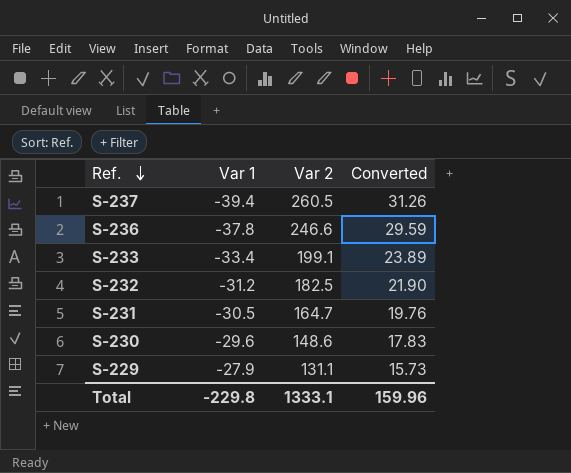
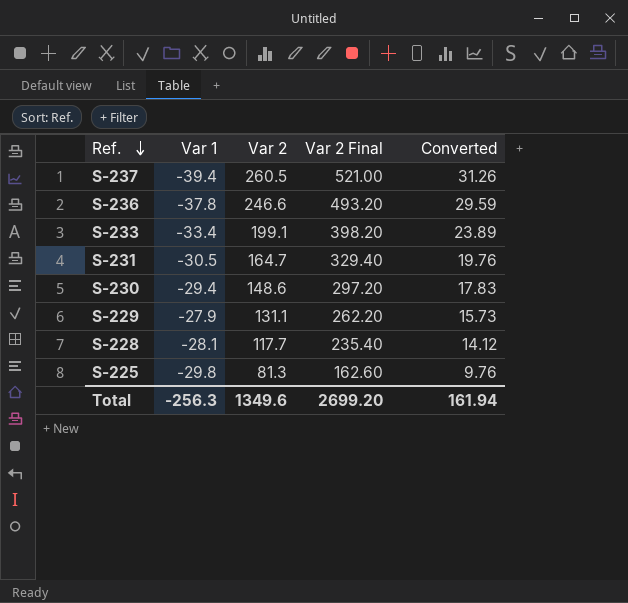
column Var 2 Final | formula: none -> [Var 2] * 2
row S-232: -31.2 | 182.5 | 21.90 -> none
S-230 | Var 1: -29.6 -> -29.4
row S-228: none -> -28.1 | 117.7 | 235.40 | 14.12
row S-225: none -> -29.8 | 81.3 | 162.60 | 9.76
Total | Var 1: -229.8 -> -256.3
Total | Var 2: 1333.1 -> 1349.6
Total | Converted: 159.96 -> 161.94

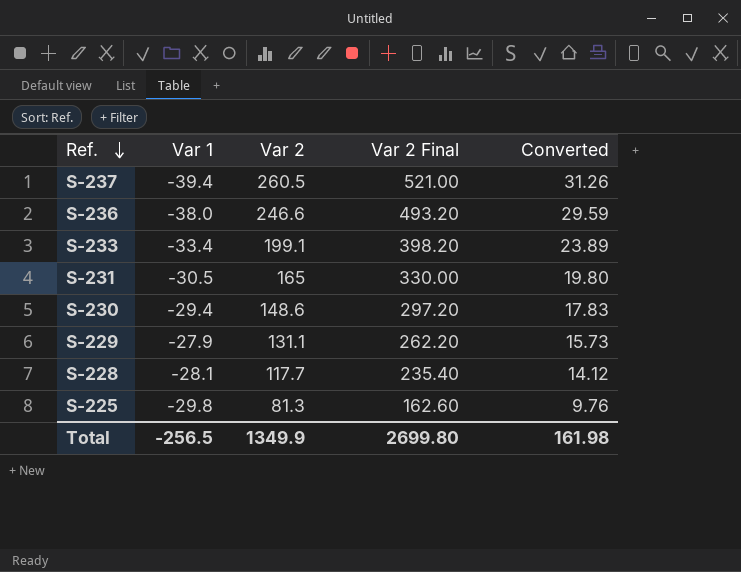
S-236 | Var 1: -37.8 -> -38.0
S-231 | Var 2: 164.7 -> 165
S-231 | Var 2 Final: 329.40 -> 330.00
S-231 | Converted: 19.76 -> 19.80
Total | Var 1: -256.3 -> -256.5
Total | Var 2: 1349.6 -> 1349.9
Total | Var 2 Final: 2699.20 -> 2699.80
Total | Converted: 161.94 -> 161.98

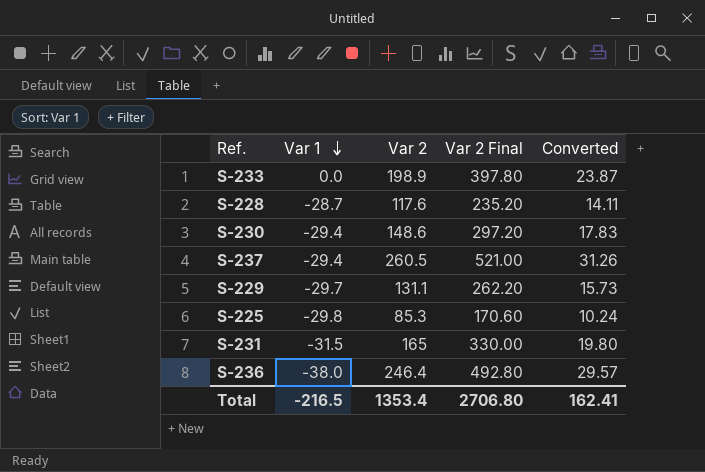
row order: Ref. descending -> Var 1 descending
S-233 | Var 1: -33.4 -> 0.0
S-233 | Var 2: 199.1 -> 198.9
S-233 | Var 2 Final: 398.20 -> 397.80
S-233 | Converted: 23.89 -> 23.87
S-228 | Var 1: -28.1 -> -28.7
S-228 | Var 2: 117.7 -> 117.6
S-228 | Var 2 Final: 235.40 -> 235.20
S-228 | Converted: 14.12 -> 14.11
S-237 | Var 1: -39.4 -> -29.4
S-229 | Var 1: -27.9 -> -29.7
S-225 | Var 2: 81.3 -> 85.3
S-225 | Var 2 Final: 162.60 -> 170.60
S-225 | Converted: 9.76 -> 10.24
S-231 | Var 1: -30.5 -> -31.5
S-236 | Var 2: 246.6 -> 246.4
S-236 | Var 2 Final: 493.20 -> 492.80
S-236 | Converted: 29.59 -> 29.57
Total | Var 1: -256.5 -> -216.5
Total | Var 2: 1349.9 -> 1353.4
Total | Var 2 Final: 2699.80 -> 2706.80
Total | Converted: 161.98 -> 162.41

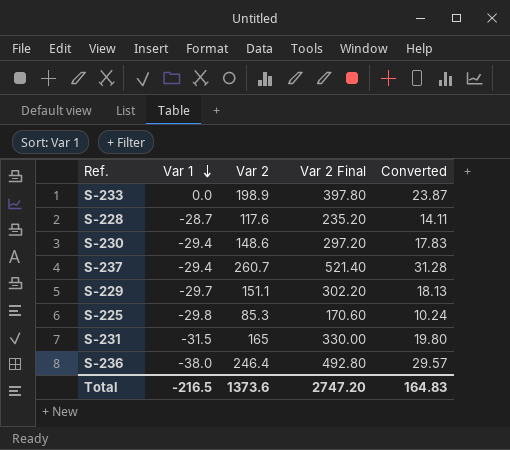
S-237 | Var 2: 260.5 -> 260.7
S-237 | Var 2 Final: 521.00 -> 521.40
S-237 | Converted: 31.26 -> 31.28
S-229 | Var 2: 131.1 -> 151.1
S-229 | Var 2 Final: 262.20 -> 302.20
S-229 | Converted: 15.73 -> 18.13
Total | Var 2: 1353.4 -> 1373.6
Total | Var 2 Final: 2706.80 -> 2747.20
Total | Converted: 162.41 -> 164.83

